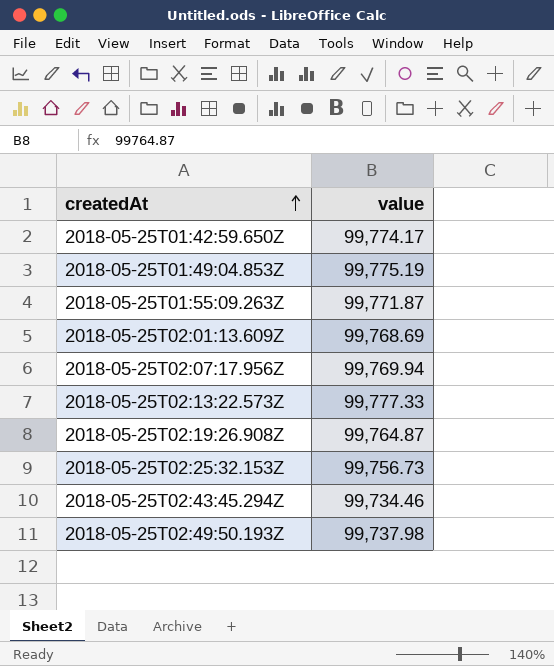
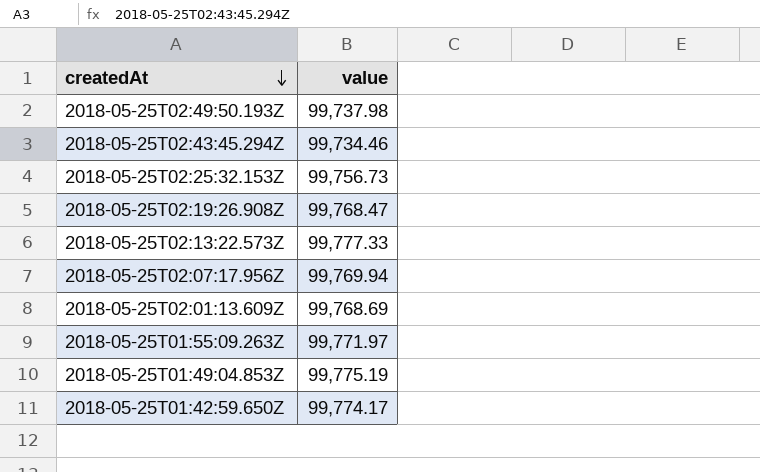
row order: createdAt ascending -> createdAt descending
2018-05-25T02:19:26.908Z | value: 99,764.87 -> 99,768.47
2018-05-25T01:55:09.263Z | value: 99,771.87 -> 99,771.97

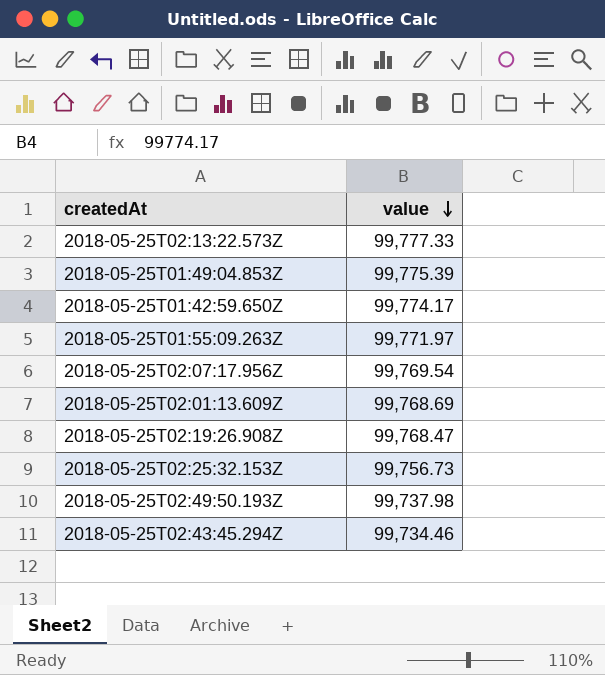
row order: createdAt descending -> value descending
2018-05-25T01:49:04.853Z | value: 99,775.19 -> 99,775.39
2018-05-25T02:07:17.956Z | value: 99,769.94 -> 99,769.54

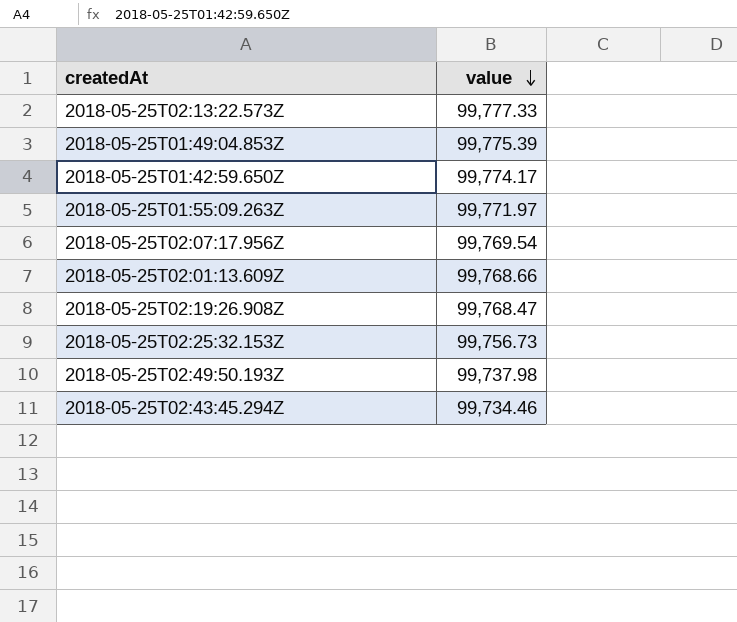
2018-05-25T02:01:13.609Z | value: 99,768.69 -> 99,768.66

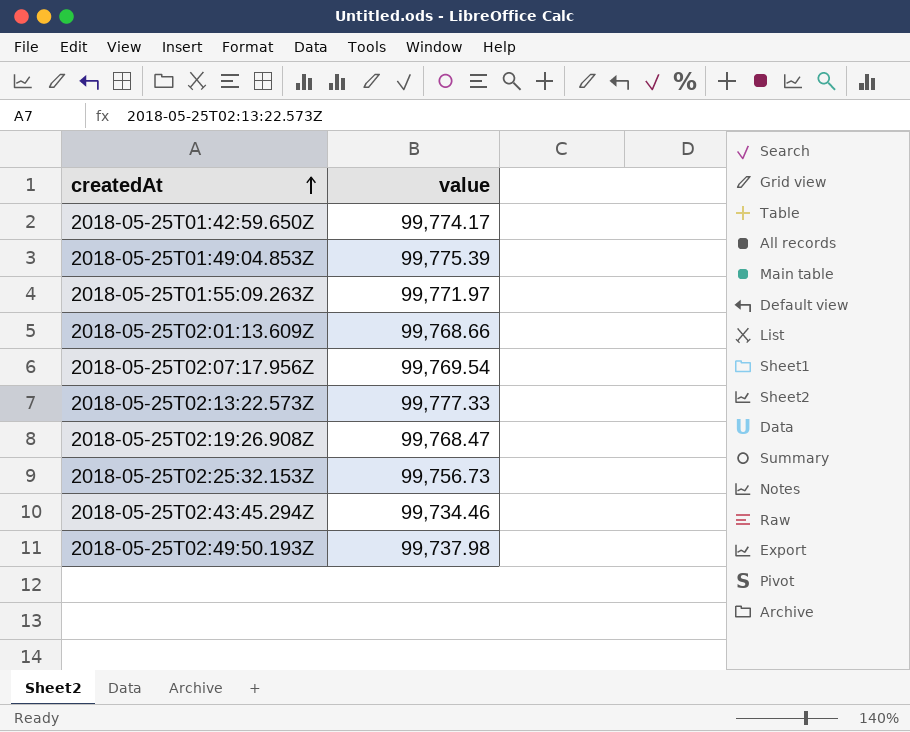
row order: value descending -> createdAt ascending

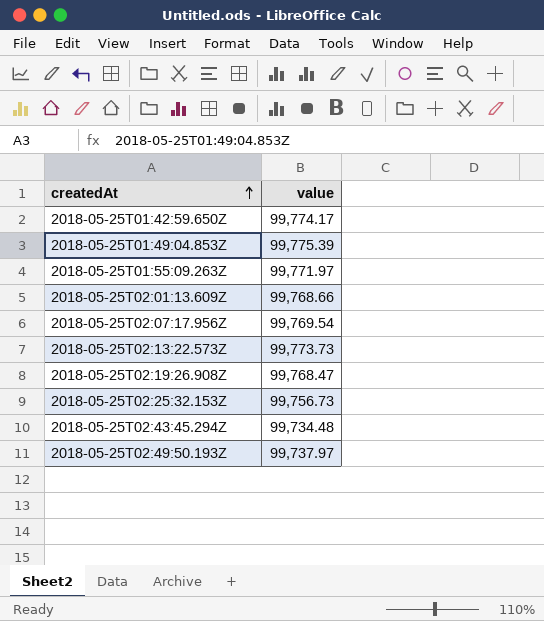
2018-05-25T02:13:22.573Z | value: 99,777.33 -> 99,773.73
2018-05-25T02:43:45.294Z | value: 99,734.46 -> 99,734.48
2018-05-25T02:49:50.193Z | value: 99,737.98 -> 99,737.97

